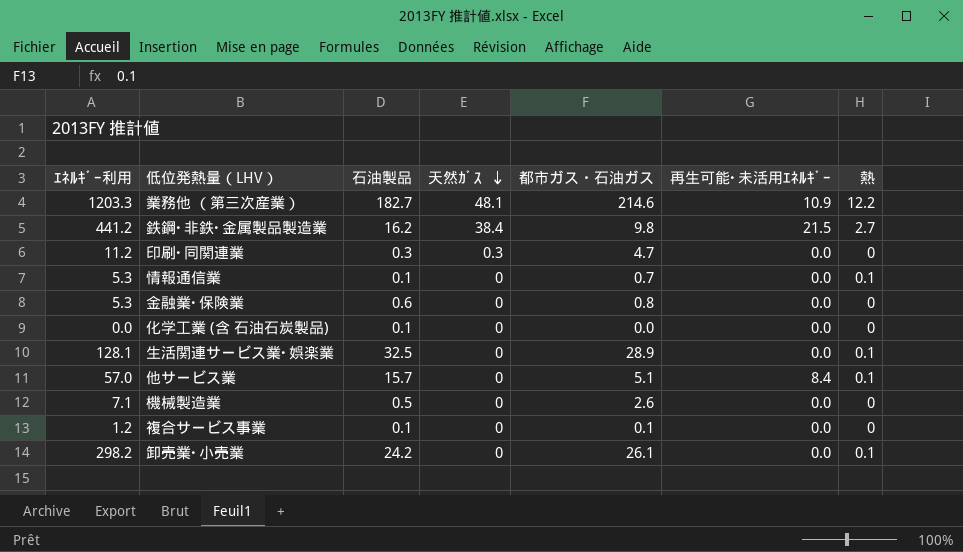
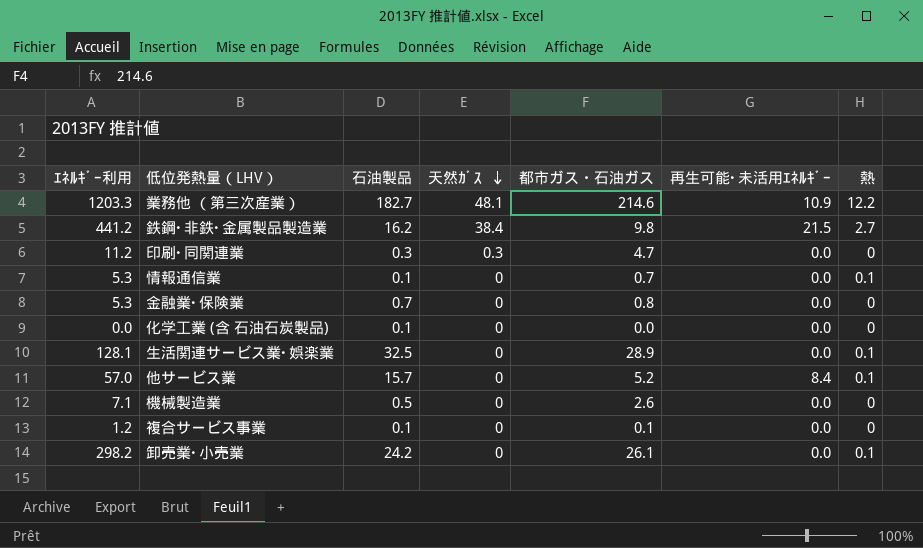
金融業･保険業 | 石油製品: 0.6 -> 0.7
他サービス業 | 都市ガス・石油ガス: 5.1 -> 5.2

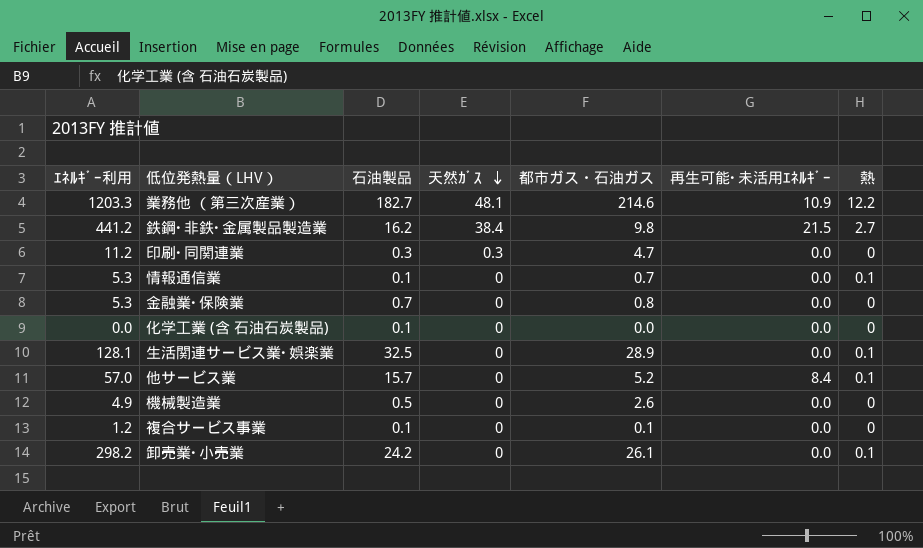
機械製造業 | ｴﾈﾙｷﾞｰ利用: 7.1 -> 4.9

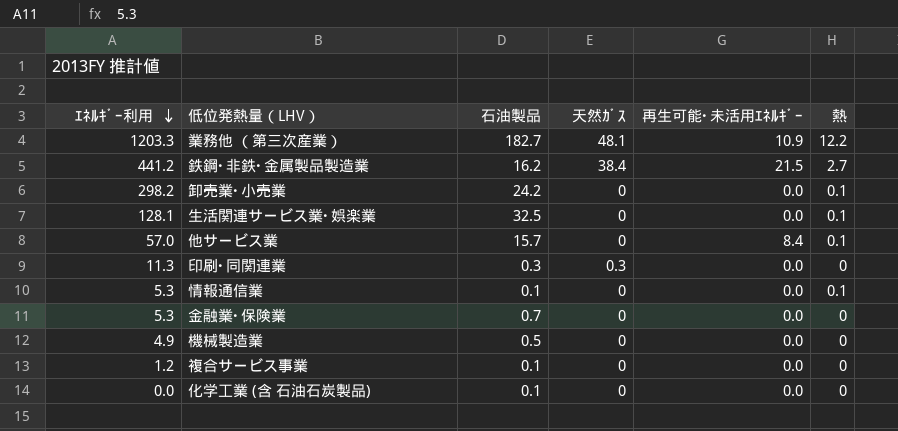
row order: 天然ｶﾞｽ descending -> ｴﾈﾙｷﾞｰ利用 descending
column 都市ガス・石油ガス | position: 5 -> none
印刷･同関連業 | ｴﾈﾙｷﾞｰ利用: 11.2 -> 11.3

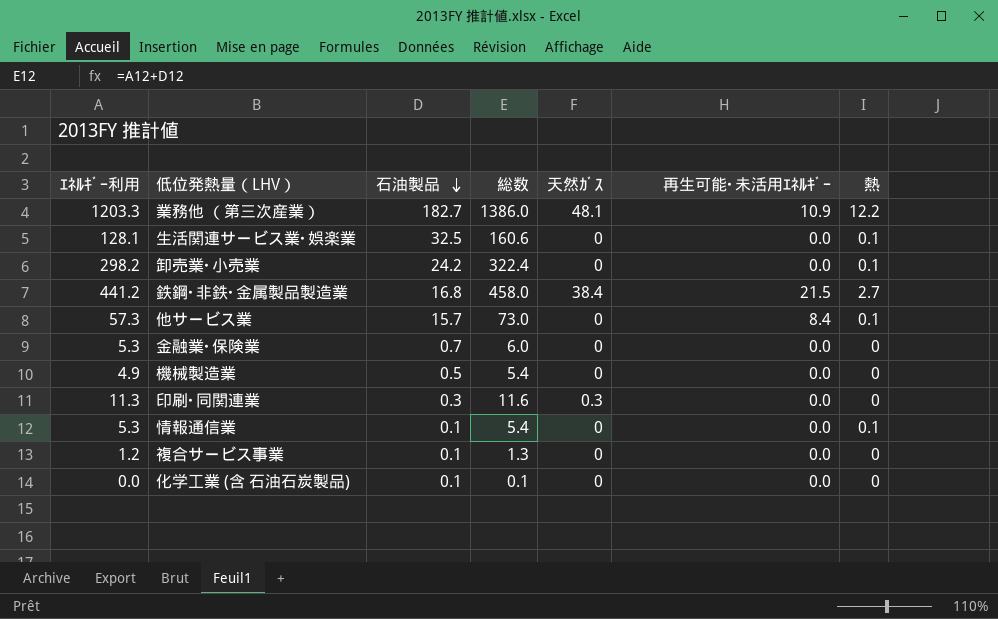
row order: ｴﾈﾙｷﾞｰ利用 descending -> 石油製品 descending
column 総数 | formula: none -> [ｴﾈﾙｷﾞｰ利用] + [石油製品]
鉄鋼･非鉄･金属製品製造業 | 石油製品: 16.2 -> 16.8
他サービス業 | ｴﾈﾙｷﾞｰ利用: 57.0 -> 57.3

